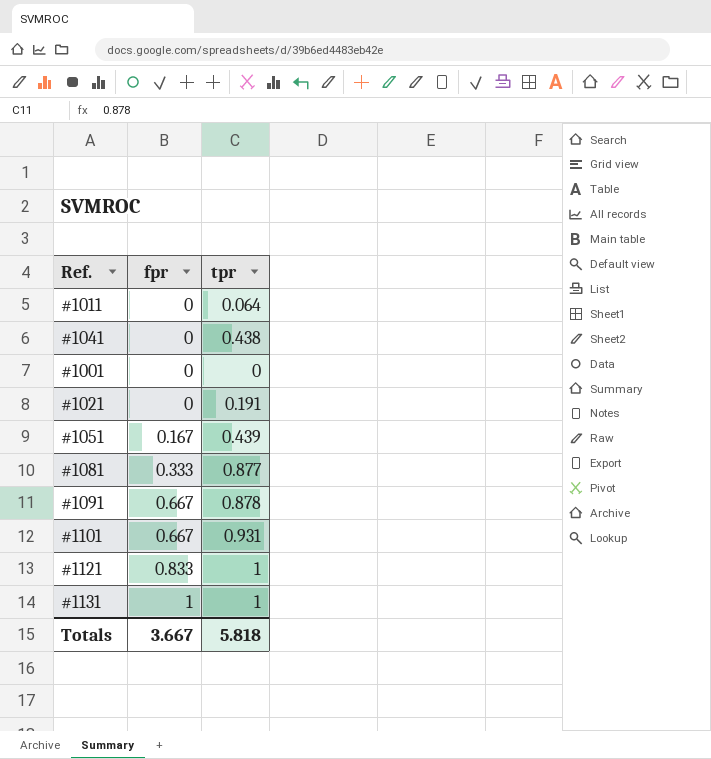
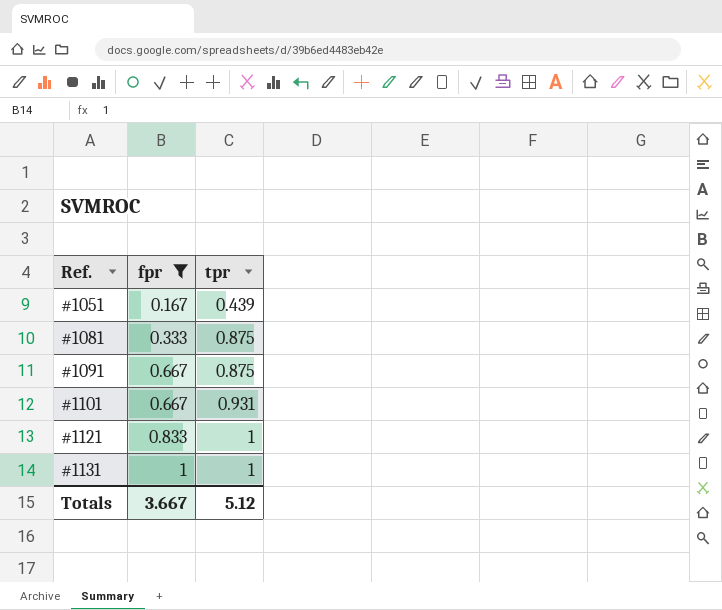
filter: none -> fpr != 0
#1081 | tpr: 0.877 -> 0.875
#1091 | tpr: 0.878 -> 0.875
Totals | tpr: 5.818 -> 5.12

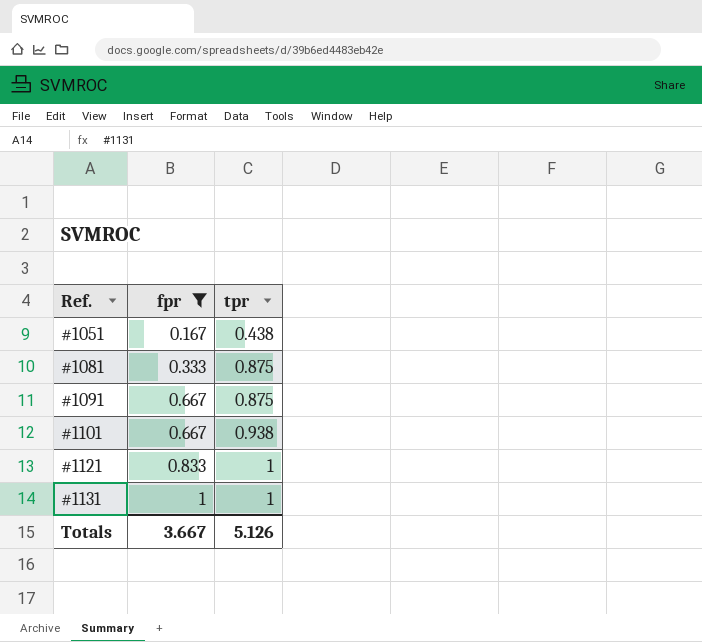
#1051 | tpr: 0.439 -> 0.438
#1101 | tpr: 0.931 -> 0.938
Totals | tpr: 5.12 -> 5.126

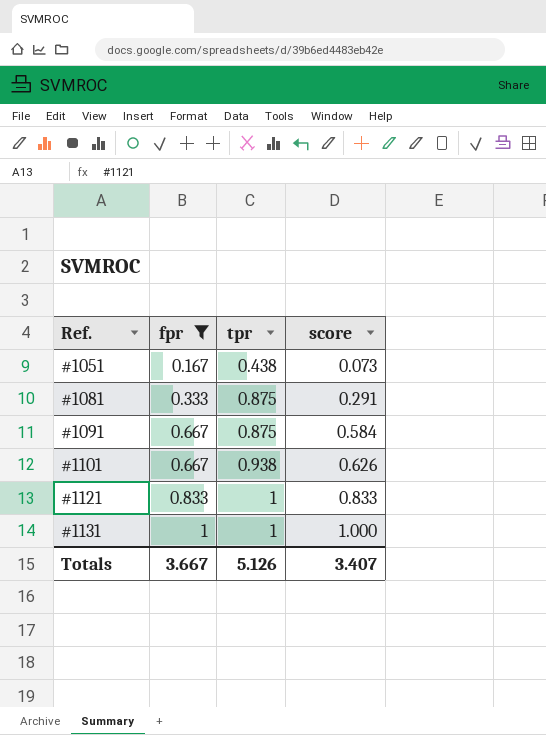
column score | formula: none -> [fpr] * [tpr]

